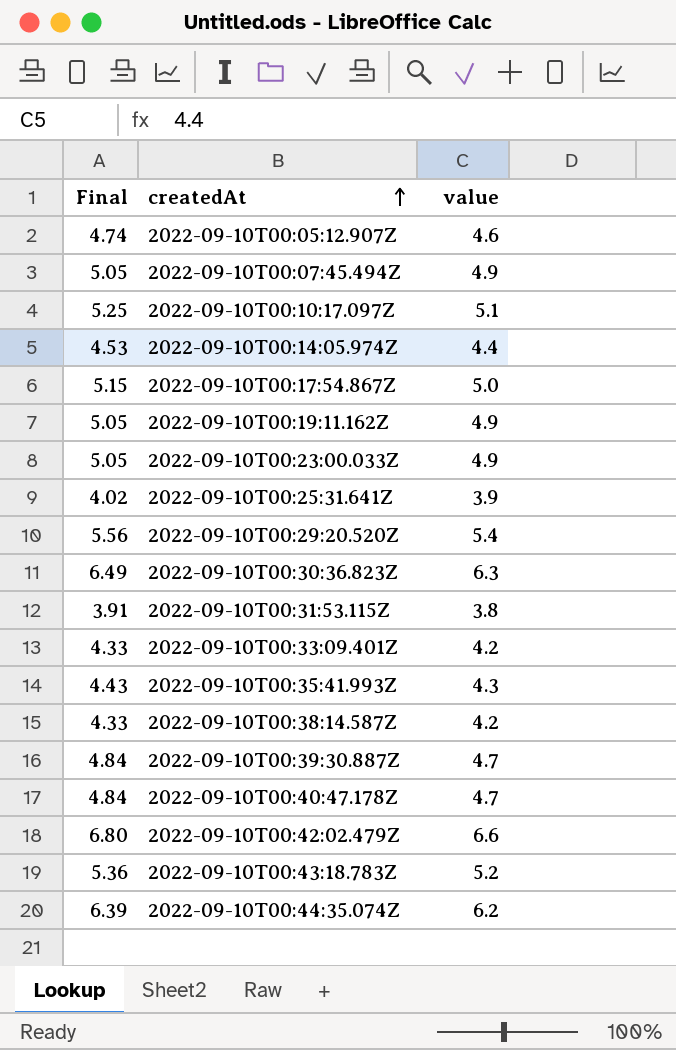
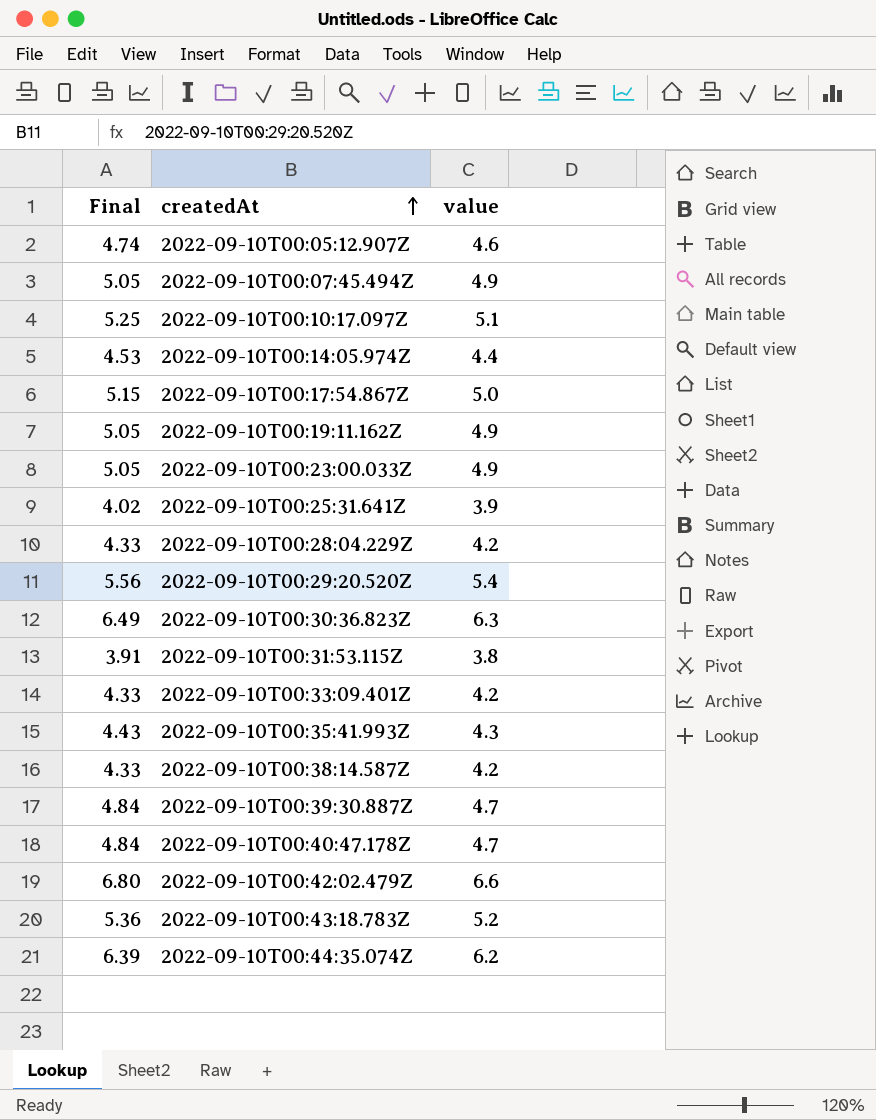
row 2022-09-10T00:28:04.229Z: none -> 4.33 | 4.2

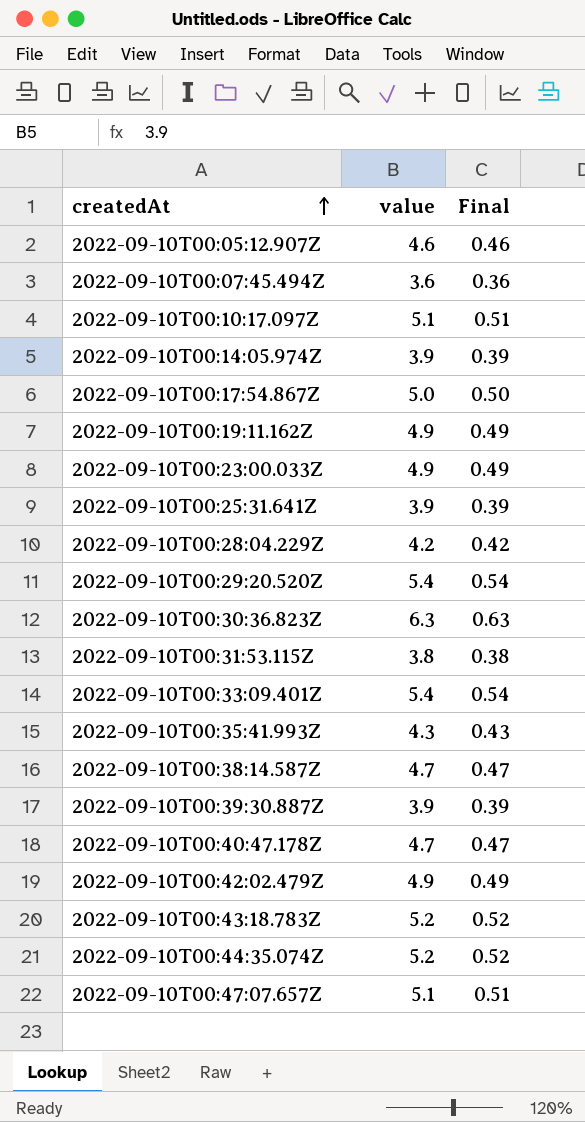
column Final | formula: [value] * 1.03 -> [value] * 0.1
column Final | position: 1 -> 3
2022-09-10T00:07:45.494Z | value: 4.9 -> 3.6
2022-09-10T00:14:05.974Z | value: 4.4 -> 3.9
2022-09-10T00:33:09.401Z | value: 4.2 -> 5.4
2022-09-10T00:38:14.587Z | value: 4.2 -> 4.7
2022-09-10T00:39:30.887Z | value: 4.7 -> 3.9
2022-09-10T00:42:02.479Z | value: 6.6 -> 4.9
2022-09-10T00:44:35.074Z | value: 6.2 -> 5.2
row 2022-09-10T00:47:07.657Z: none -> 5.1 | 0.51

